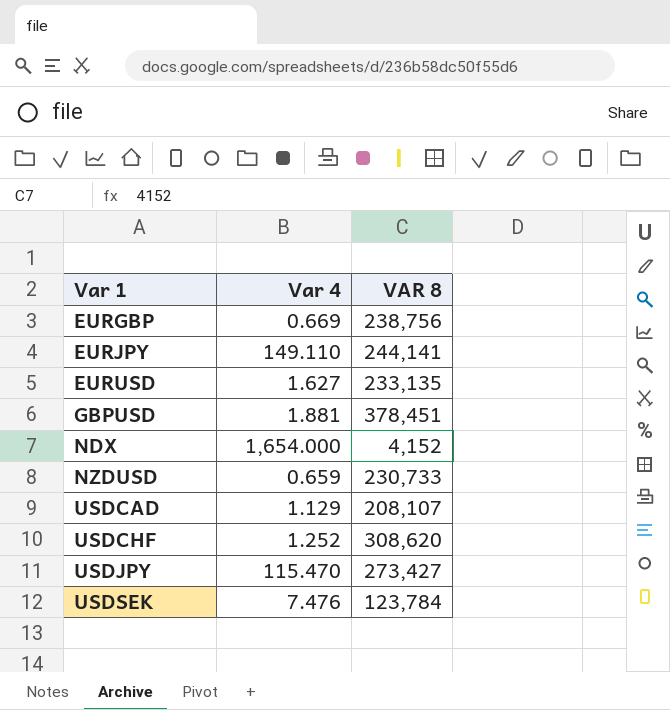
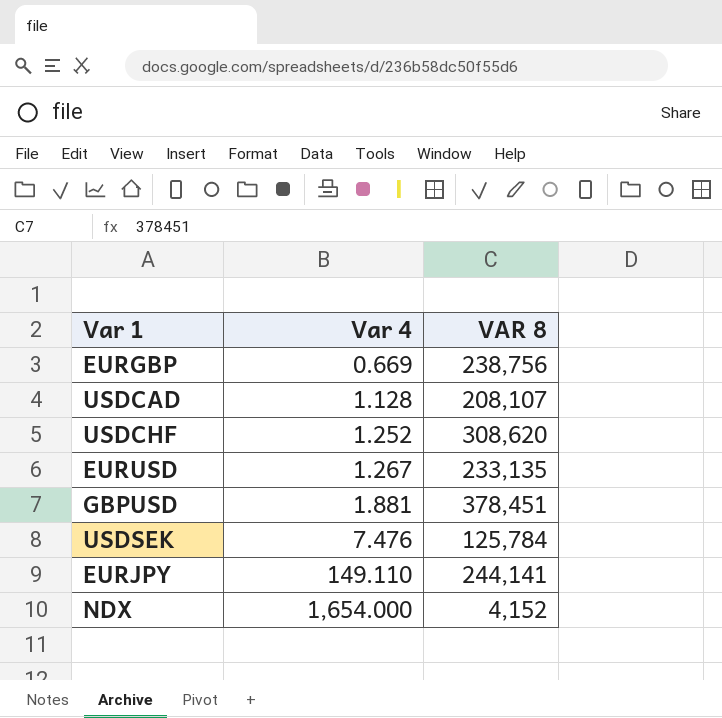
row order: Var 1 ascending -> Var 4 ascending
row NZDUSD: 0.659 | 230,733 -> none
row USDJPY: 115.470 | 273,427 -> none
USDCAD | Var 4: 1.129 -> 1.128
EURUSD | Var 4: 1.627 -> 1.267
USDSEK | VAR 8: 123,784 -> 125,784

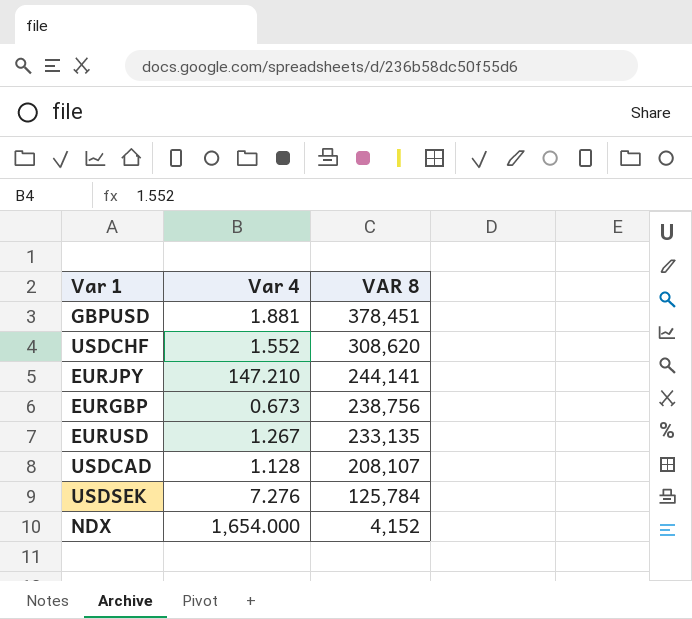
row order: Var 4 ascending -> VAR 8 descending
USDCHF | Var 4: 1.252 -> 1.552
EURJPY | Var 4: 149.110 -> 147.210
EURGBP | Var 4: 0.669 -> 0.673
USDSEK | Var 4: 7.476 -> 7.276

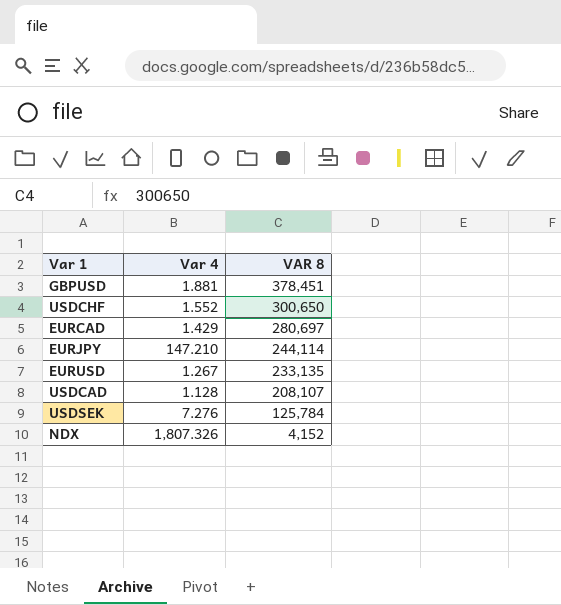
row EURGBP: 0.673 | 238,756 -> none
USDCHF | VAR 8: 308,620 -> 300,650
row EURCAD: none -> 1.429 | 280,697
EURJPY | VAR 8: 244,141 -> 244,114
NDX | Var 4: 1,654.000 -> 1,807.326

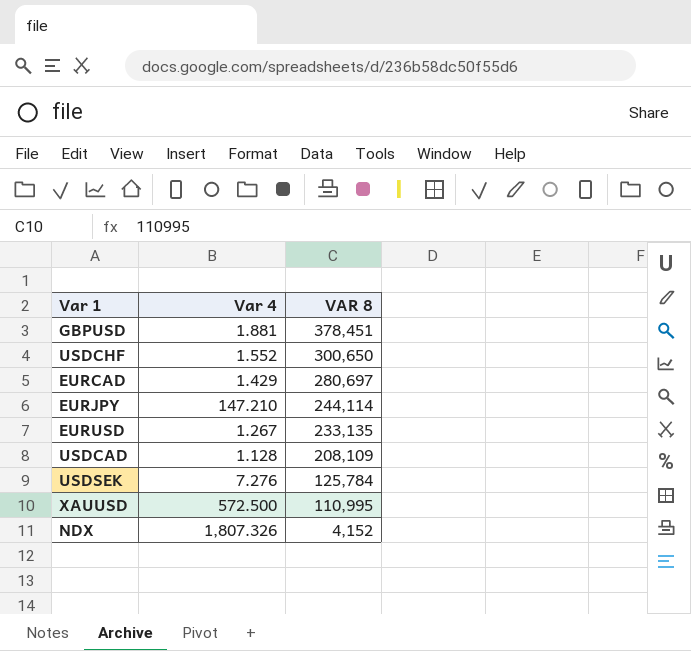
USDCAD | VAR 8: 208,107 -> 208,109
row XAUUSD: none -> 572.500 | 110,995

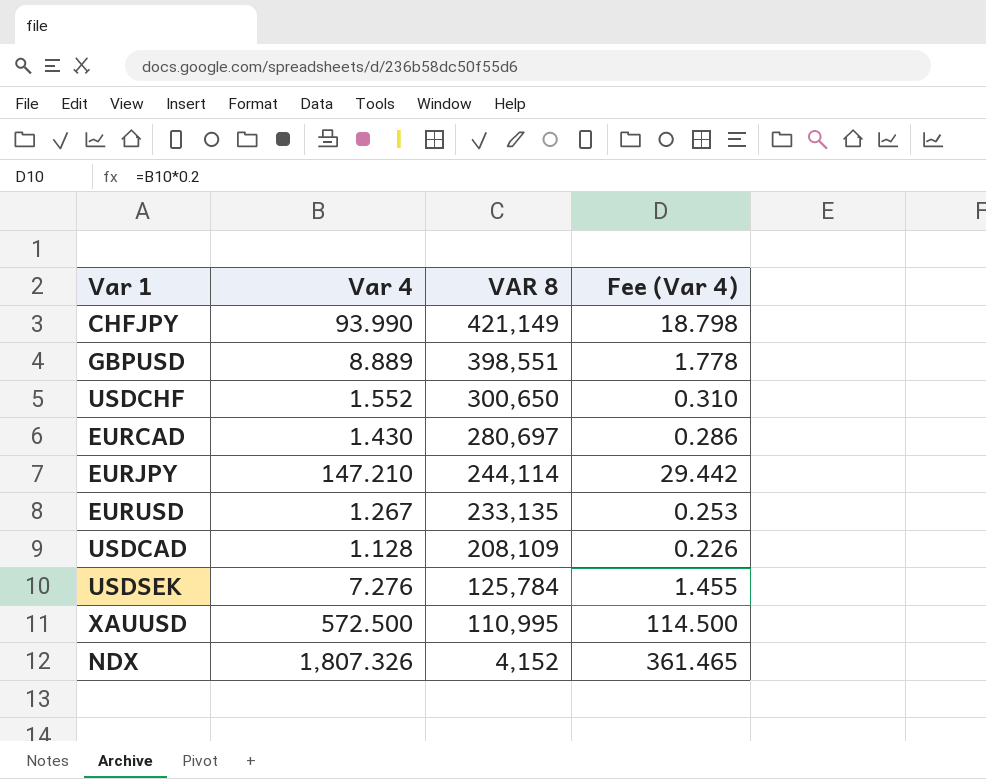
column Fee (Var 4) | formula: none -> [Var 4] * 0.2
row CHFJPY: none -> 93.990 | 421,149 | 18.798
GBPUSD | Var 4: 1.881 -> 8.889
GBPUSD | VAR 8: 378,451 -> 398,551
EURCAD | Var 4: 1.429 -> 1.430

